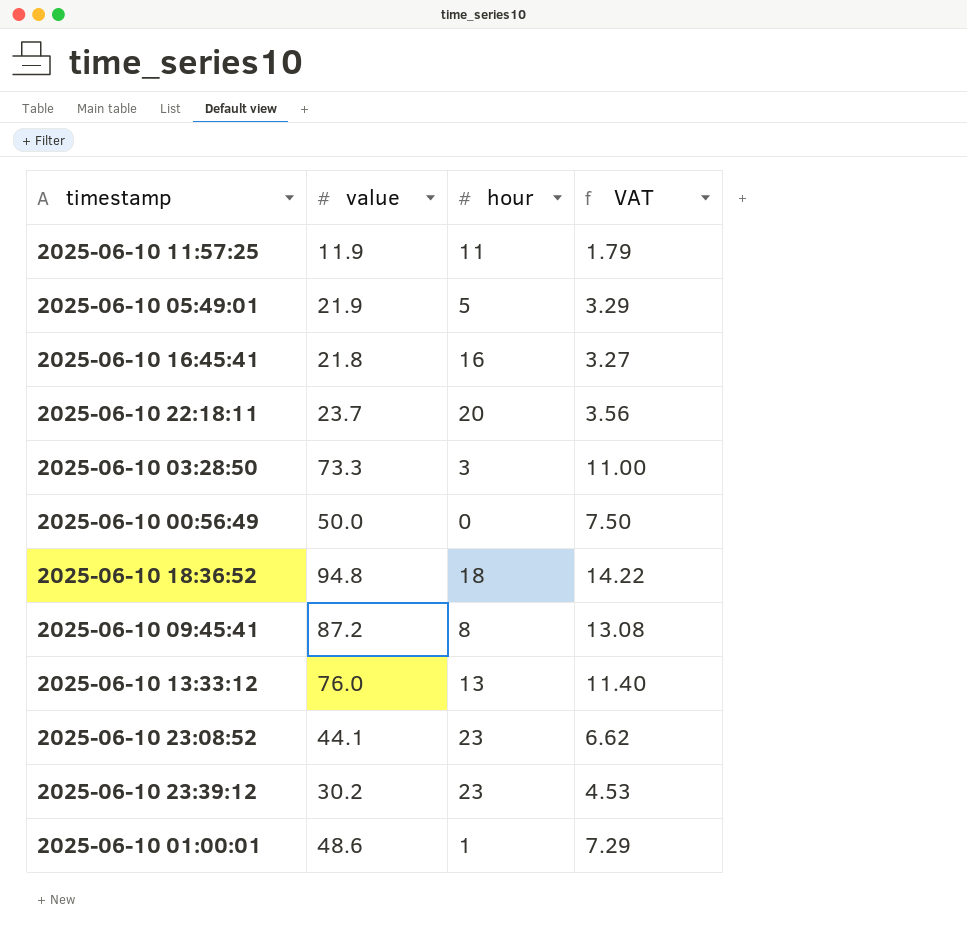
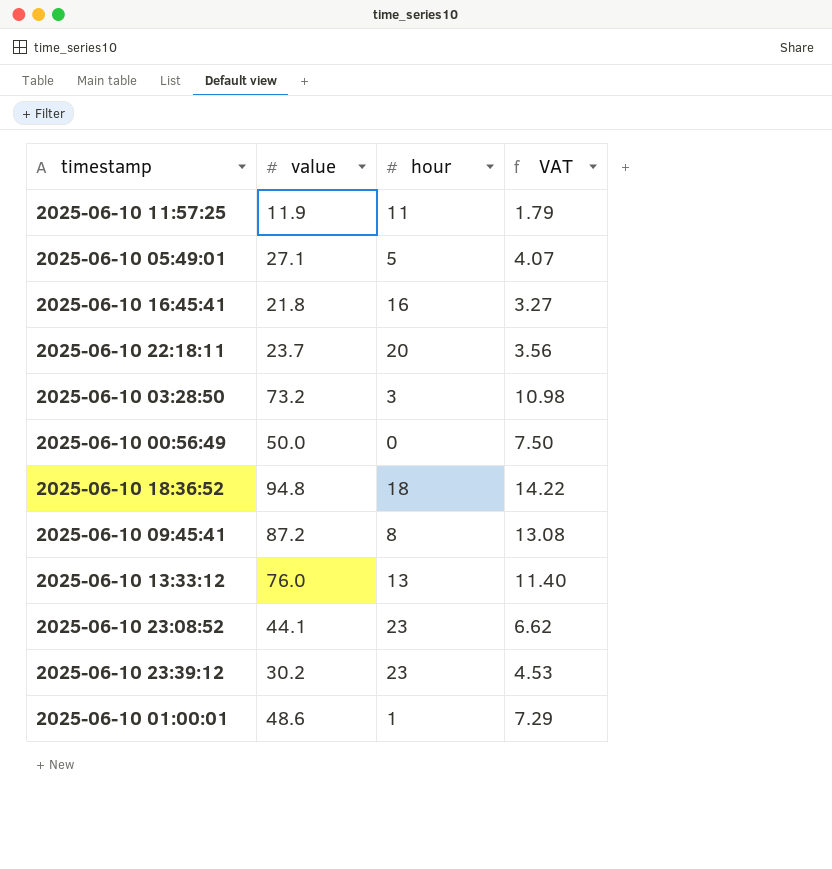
2025-06-10 05:49:01 | value: 21.9 -> 27.1
2025-06-10 05:49:01 | VAT: 3.29 -> 4.07
2025-06-10 03:28:50 | value: 73.3 -> 73.2
2025-06-10 03:28:50 | VAT: 11.00 -> 10.98

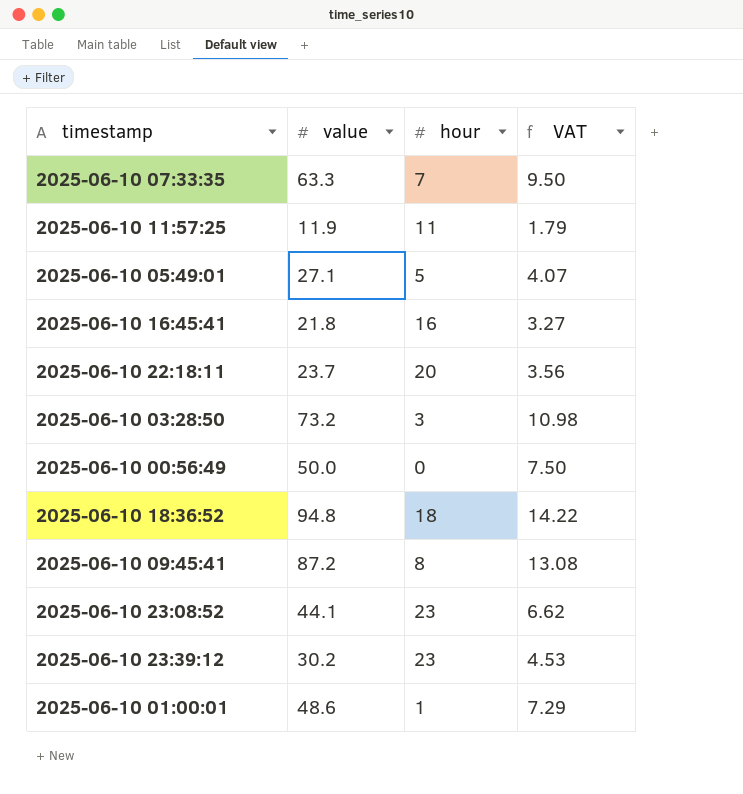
row 2025-06-10 13:33:12: 76.0 | 13 | 11.40 -> none
row 2025-06-10 07:33:35: none -> 63.3 | 7 | 9.50

